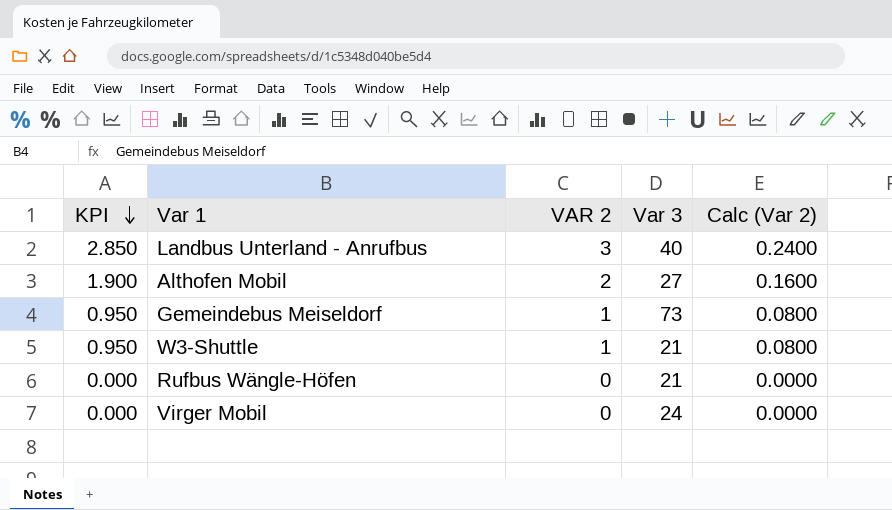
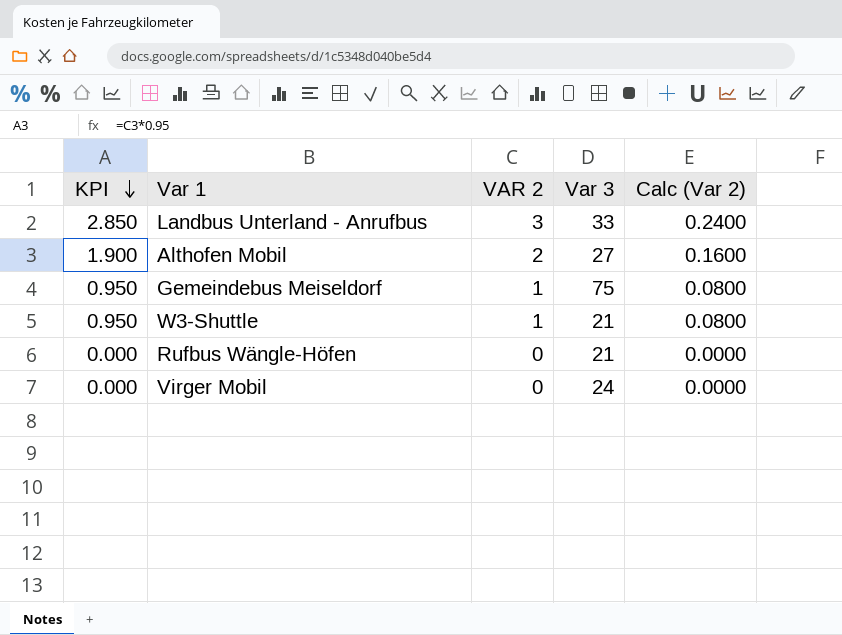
Landbus Unterland - Anrufbus | Var 3: 40 -> 33
Gemeindebus Meiseldorf | Var 3: 73 -> 75

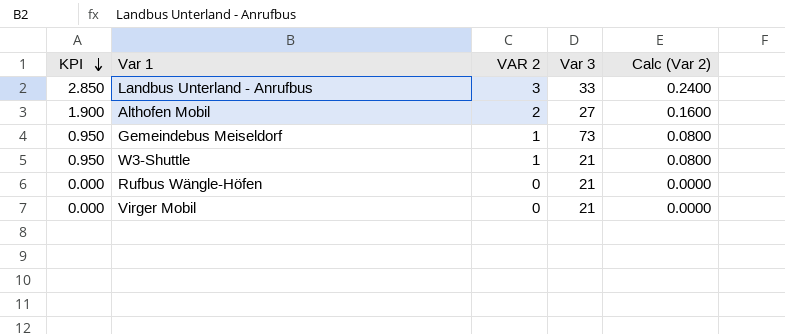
Gemeindebus Meiseldorf | Var 3: 75 -> 73
Virger Mobil | Var 3: 24 -> 21

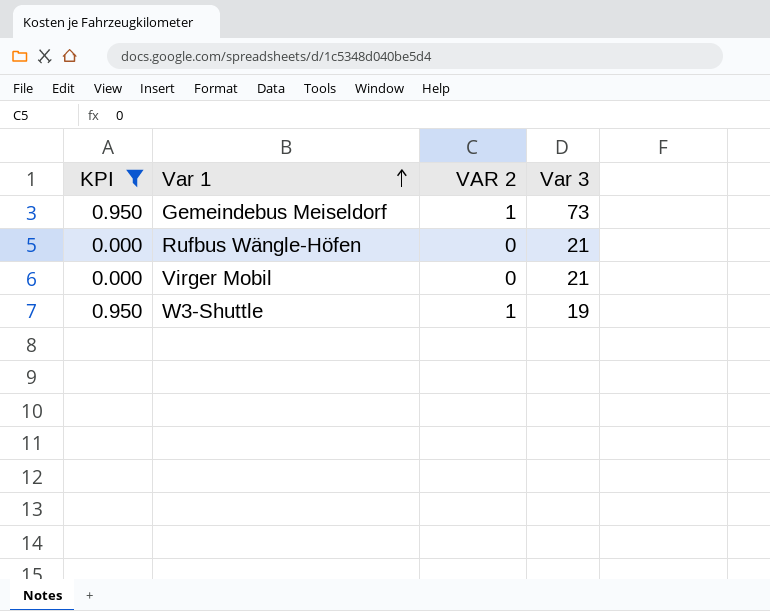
filter: none -> KPI <= 0.950
row order: KPI descending -> Var 1 ascending
column Calc (Var 2) | formula: [VAR 2] * 0.08 -> none
W3-Shuttle | Var 3: 21 -> 19

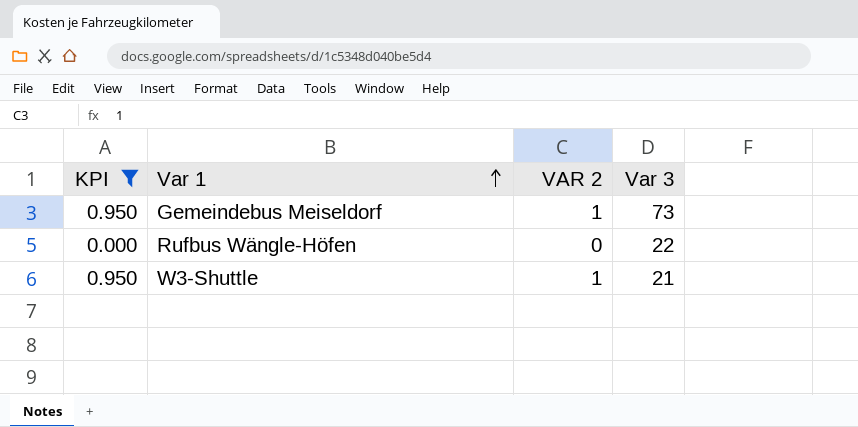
row Virger Mobil: 0.000 | 0 | 21 -> none
Rufbus Wängle-Höfen | Var 3: 21 -> 22
W3-Shuttle | Var 3: 19 -> 21

